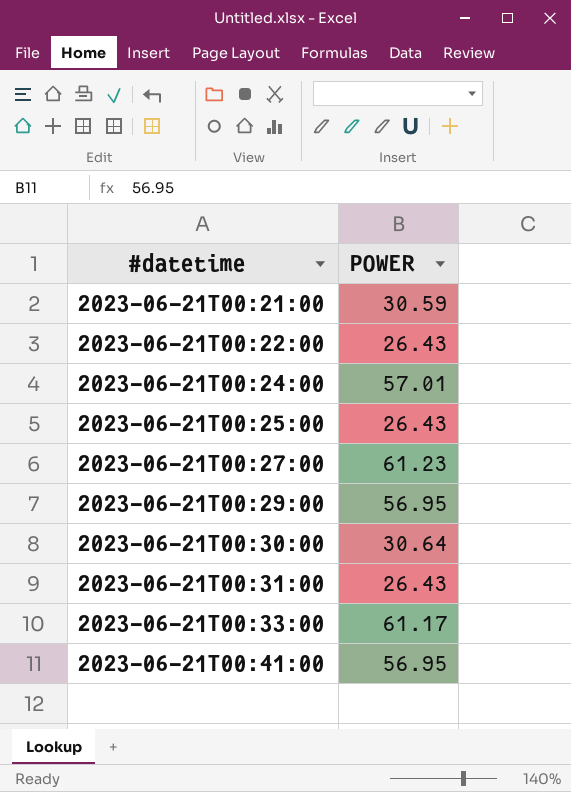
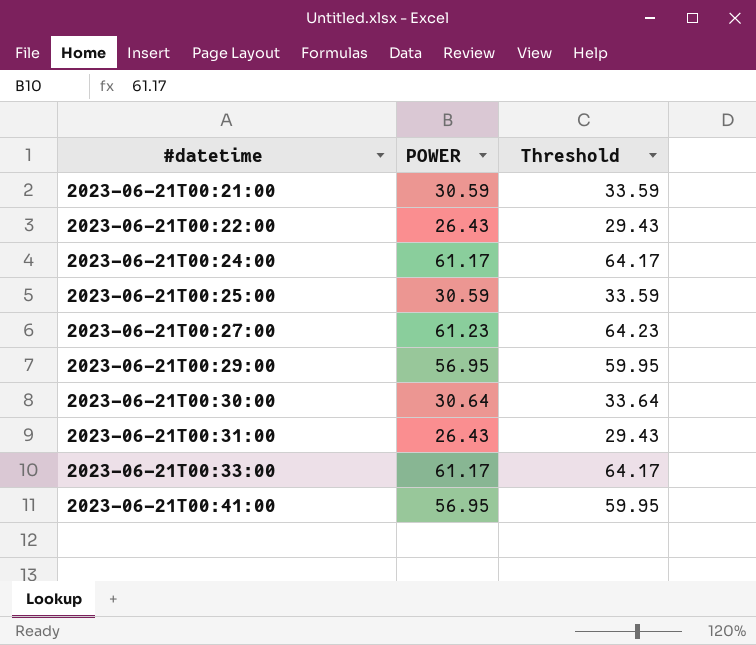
column Threshold | formula: none -> [POWER] + 3
2023-06-21T00:24:00 | POWER: 57.01 -> 61.17
2023-06-21T00:25:00 | POWER: 26.43 -> 30.59

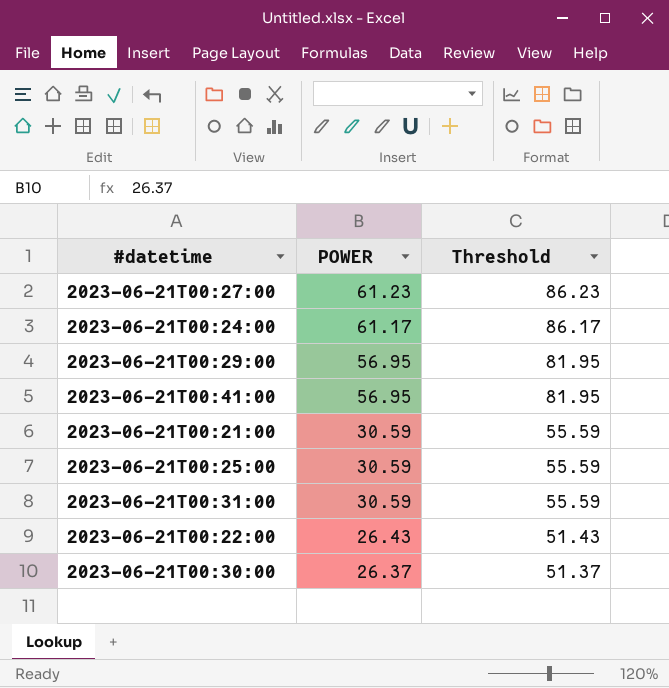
row order: #datetime ascending -> POWER descending
column Threshold | formula: [POWER] + 3 -> [POWER] + 25
row 2023-06-21T00:33:00: 61.17 | 64.17 -> none
2023-06-21T00:31:00 | POWER: 26.43 -> 30.59
2023-06-21T00:30:00 | POWER: 30.64 -> 26.37

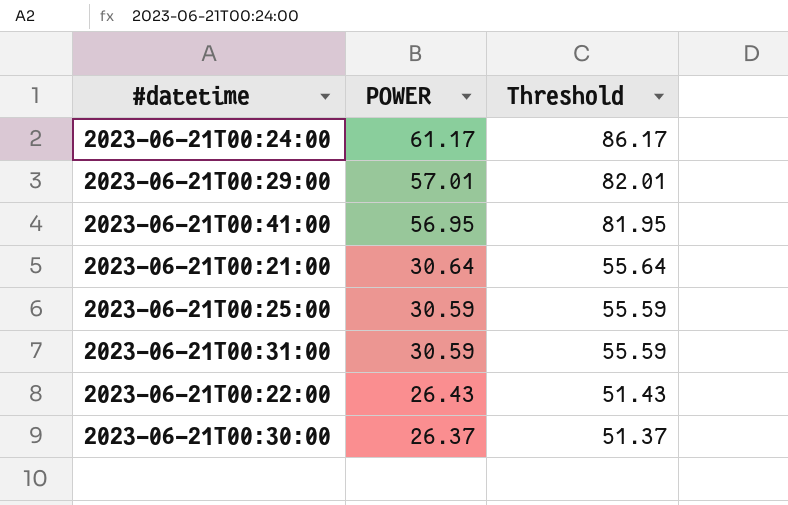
row 2023-06-21T00:27:00: 61.23 | 86.23 -> none
2023-06-21T00:29:00 | POWER: 56.95 -> 57.01
2023-06-21T00:29:00 | Threshold: 81.95 -> 82.01
2023-06-21T00:21:00 | POWER: 30.59 -> 30.64
2023-06-21T00:21:00 | Threshold: 55.59 -> 55.64

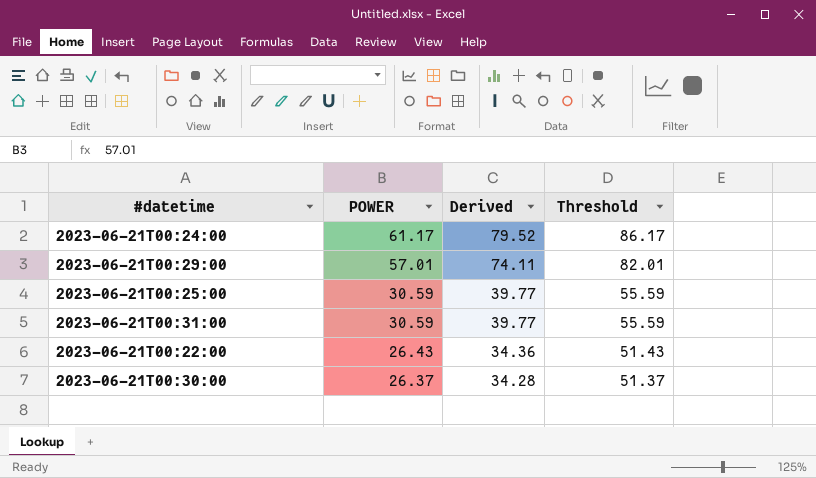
column Derived | formula: none -> [POWER] * 1.3
row 2023-06-21T00:41:00: 56.95 | 81.95 -> none
row 2023-06-21T00:21:00: 30.64 | 55.64 -> none

